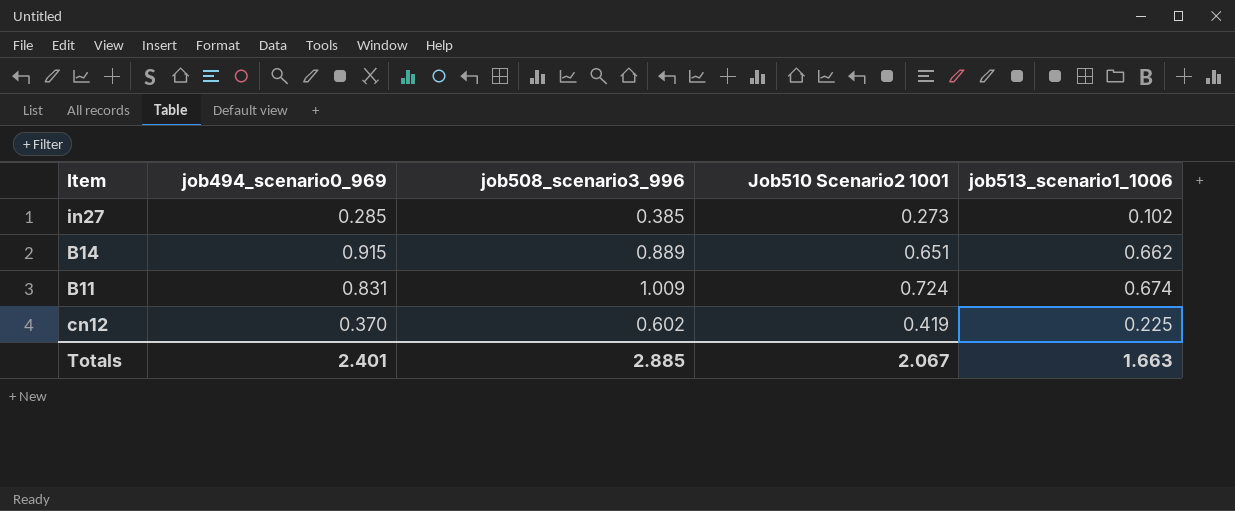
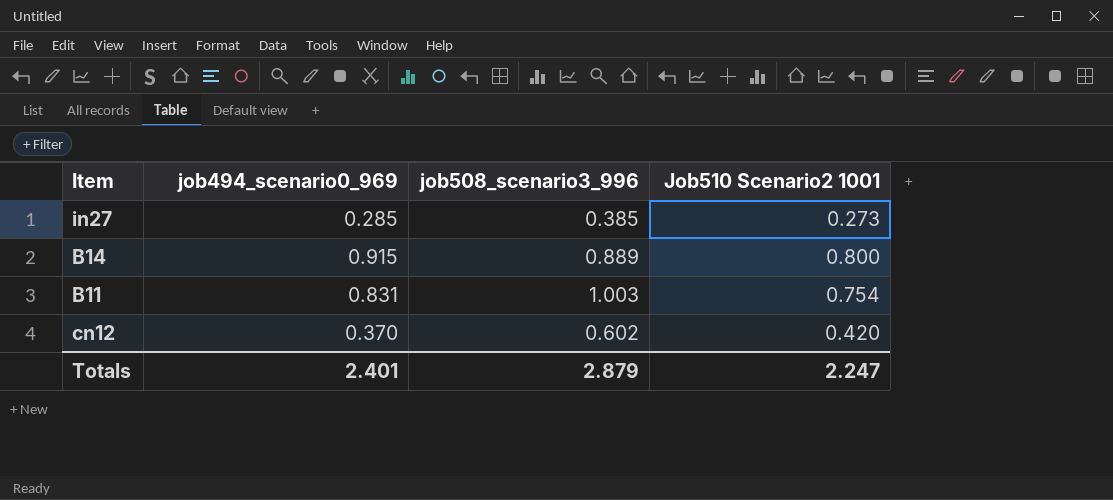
column job513_scenario1_1006 | position: 5 -> none
B14 | Job510 Scenario2 1001: 0.651 -> 0.800
B11 | job508_scenario3_996: 1.009 -> 1.003
B11 | Job510 Scenario2 1001: 0.724 -> 0.754
cn12 | Job510 Scenario2 1001: 0.419 -> 0.420
Totals | job508_scenario3_996: 2.885 -> 2.879
Totals | Job510 Scenario2 1001: 2.067 -> 2.247

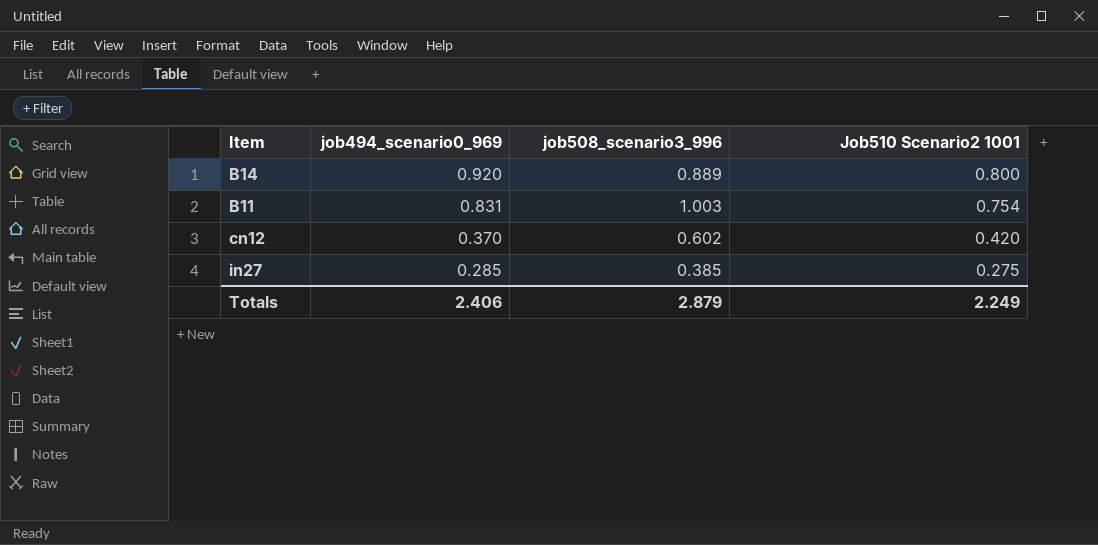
row order: none -> job494_scenario0_969 descending
B14 | job494_scenario0_969: 0.915 -> 0.920
in27 | Job510 Scenario2 1001: 0.273 -> 0.275
Totals | job494_scenario0_969: 2.401 -> 2.406
Totals | Job510 Scenario2 1001: 2.247 -> 2.249

